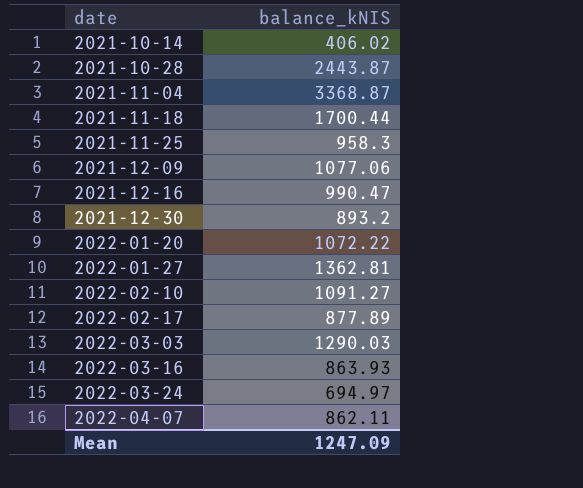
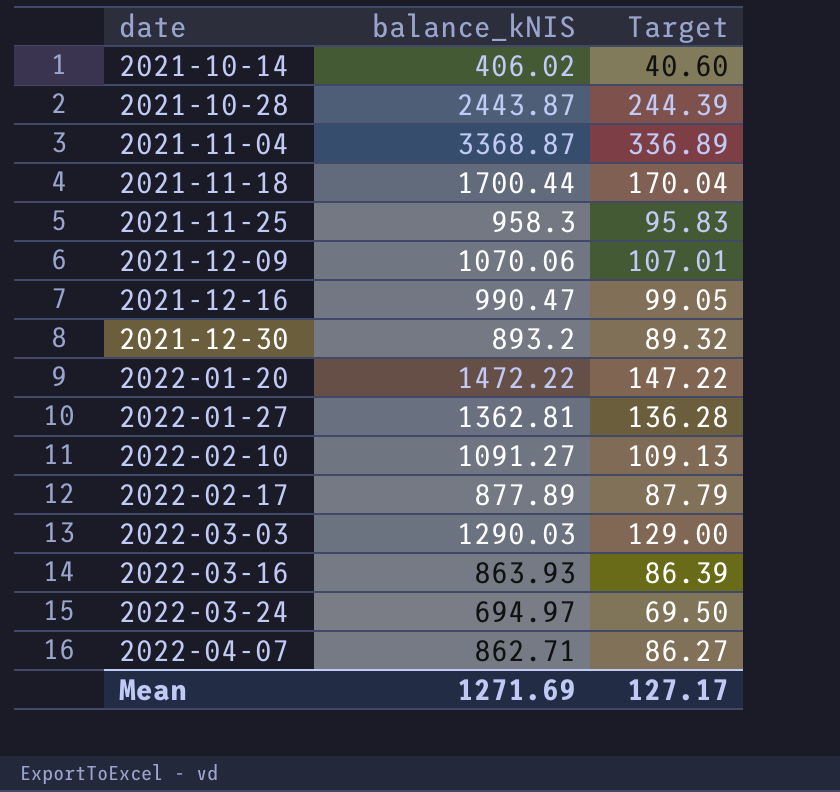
column Target | formula: none -> [balance_kNIS] * 0.1
2021-12-09 | balance_kNIS: 1077.06 -> 1070.06
2022-01-20 | balance_kNIS: 1072.22 -> 1472.22
2022-04-07 | balance_kNIS: 862.11 -> 862.71
Mean | balance_kNIS: 1247.09 -> 1271.69

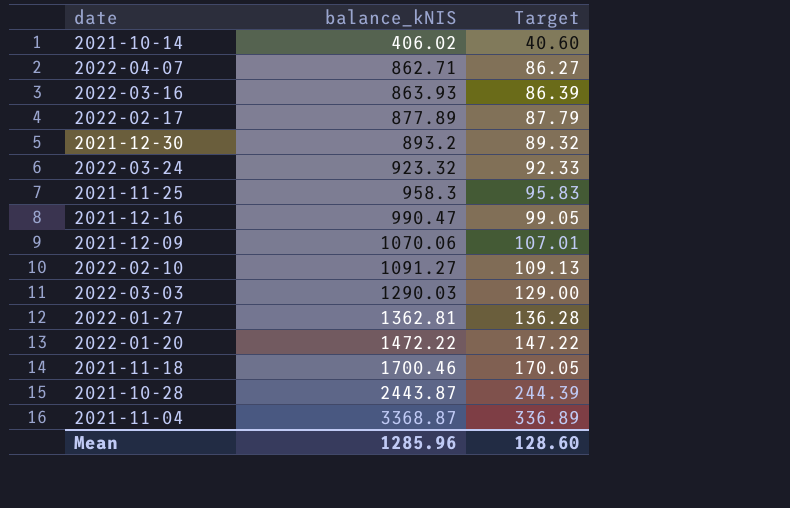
row order: date ascending -> balance_kNIS ascending
2022-03-24 | balance_kNIS: 694.97 -> 923.32
2022-03-24 | Target: 69.50 -> 92.33
2021-11-18 | balance_kNIS: 1700.44 -> 1700.46
2021-11-18 | Target: 170.04 -> 170.05
Mean | balance_kNIS: 1271.69 -> 1285.96
Mean | Target: 127.17 -> 128.60

